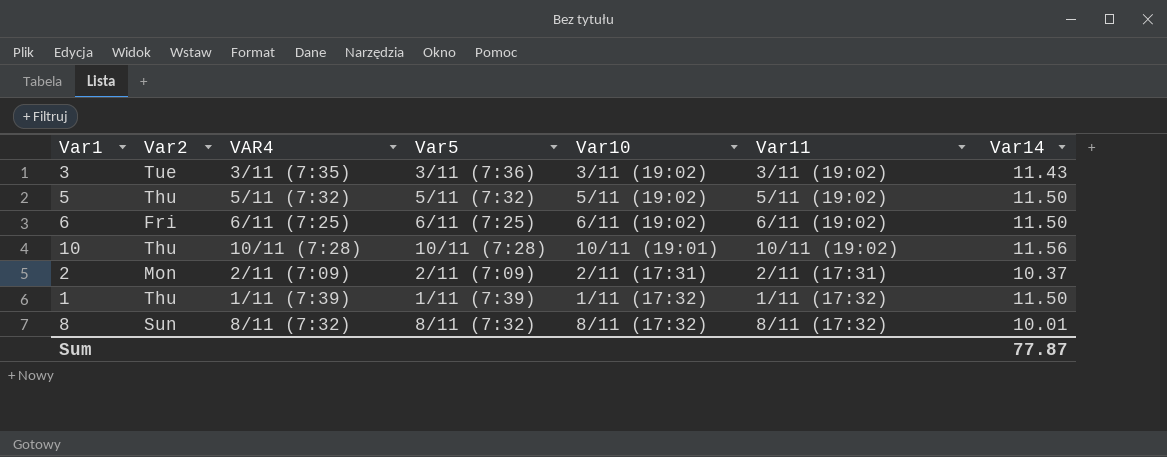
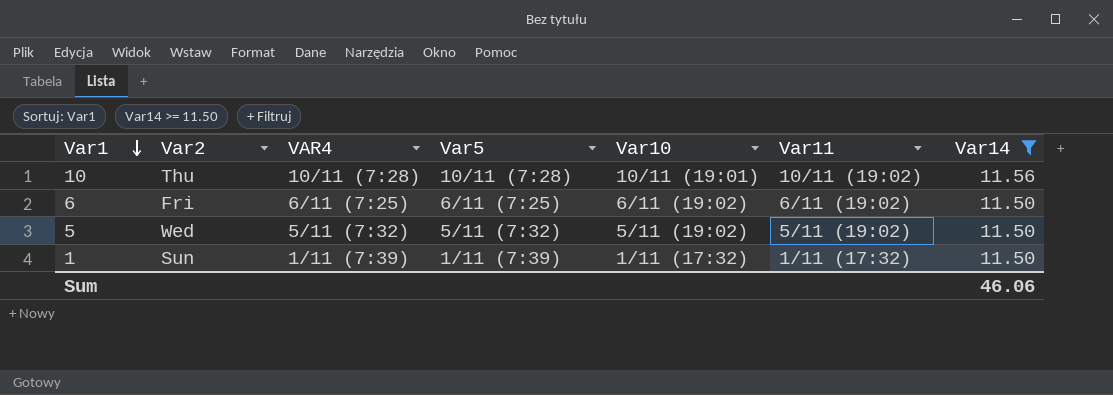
filter: none -> Var14 >= 11.50
row order: none -> Var1 descending
5 | Var2: Thu -> Wed
1 | Var2: Thu -> Sun
Sum | Var14: 77.87 -> 46.06

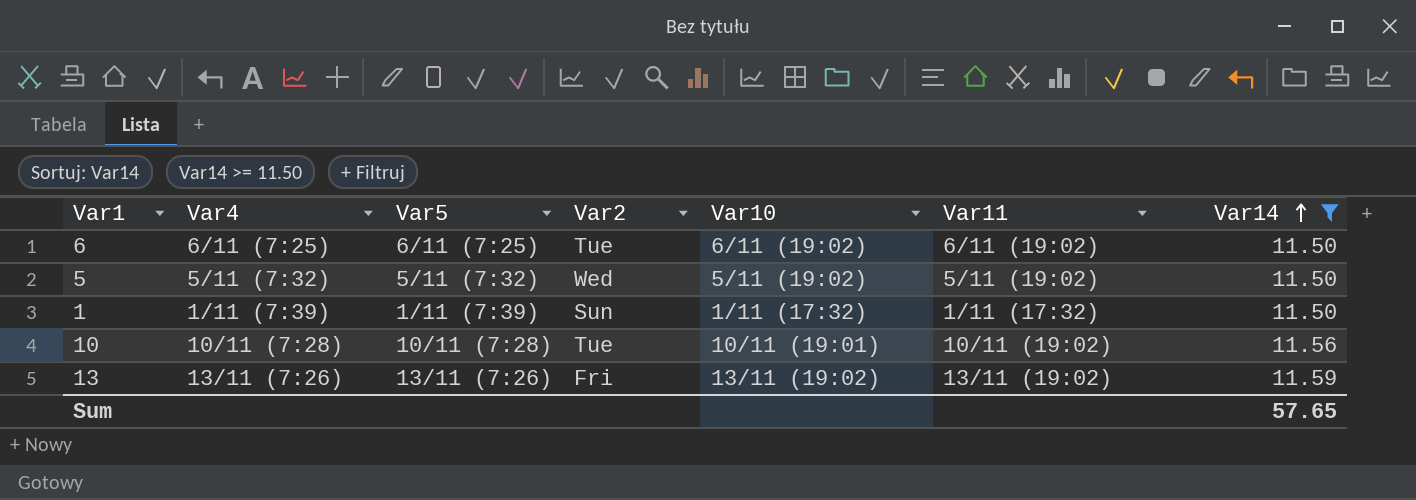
row order: Var1 descending -> Var14 ascending
column name: VAR4 -> Var4
column Var2 | position: 2 -> 4
6 | Var2: Fri -> Tue
10 | Var2: Thu -> Tue
row 13: none -> 13/11 (7:26) | 13/11 (7:26) | Fri | 13/11 (19:02) | 13/11 (19:02) | 11.59
Sum | Var14: 46.06 -> 57.65

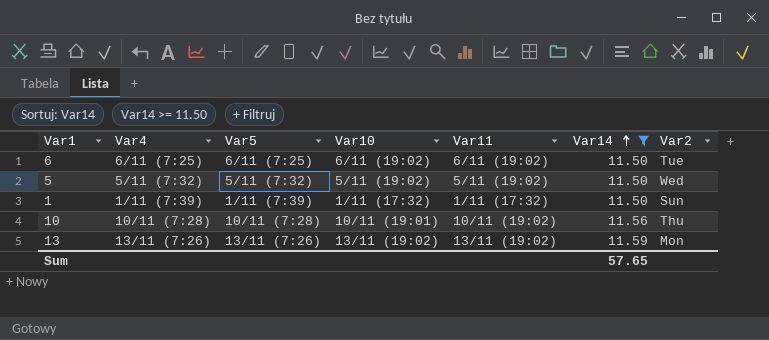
column Var2 | position: 4 -> 7
10 | Var2: Tue -> Thu
13 | Var2: Fri -> Mon

